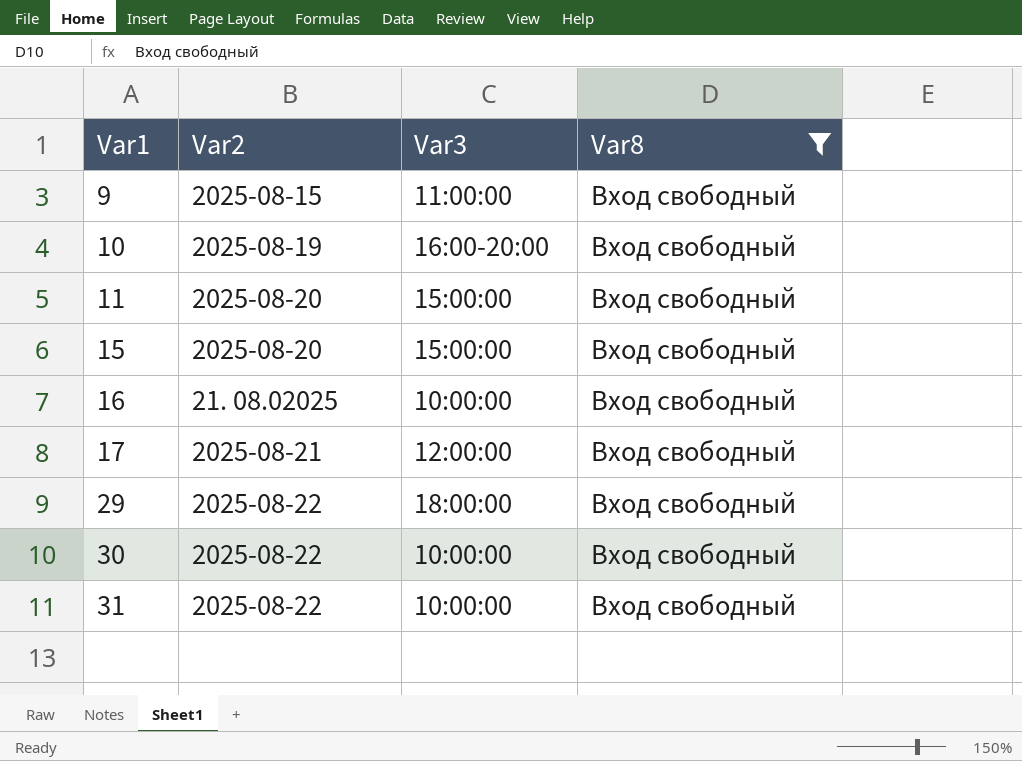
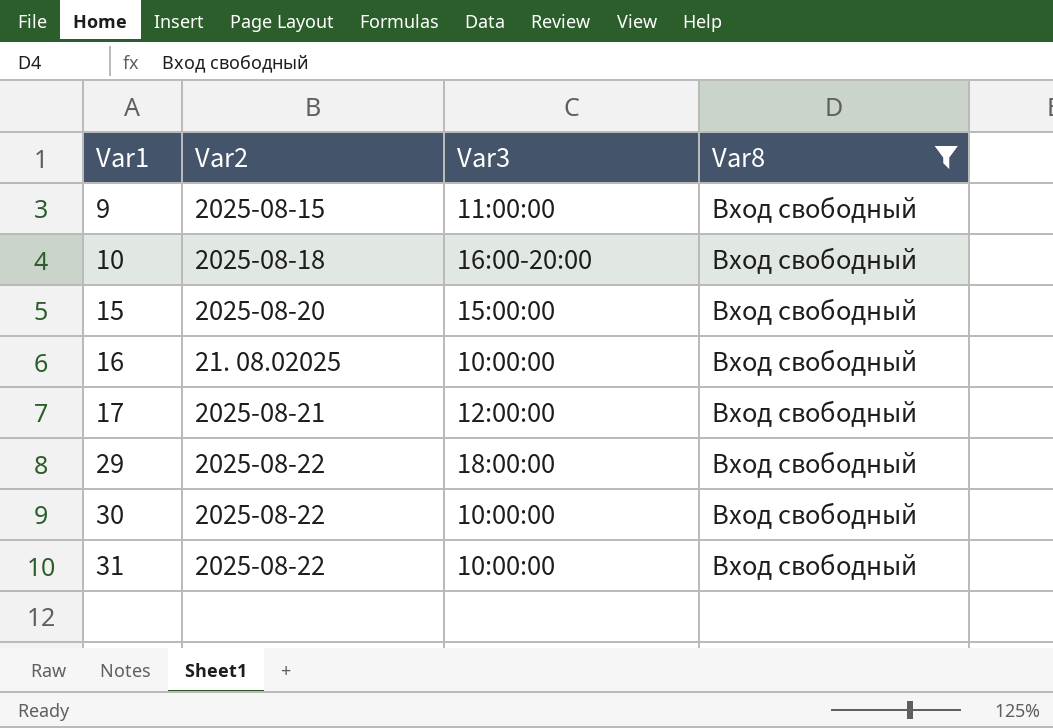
row 11: 2025-08-20 | 15:00:00 | Вход свободный -> none
10 | Var2: 2025-08-19 -> 2025-08-18

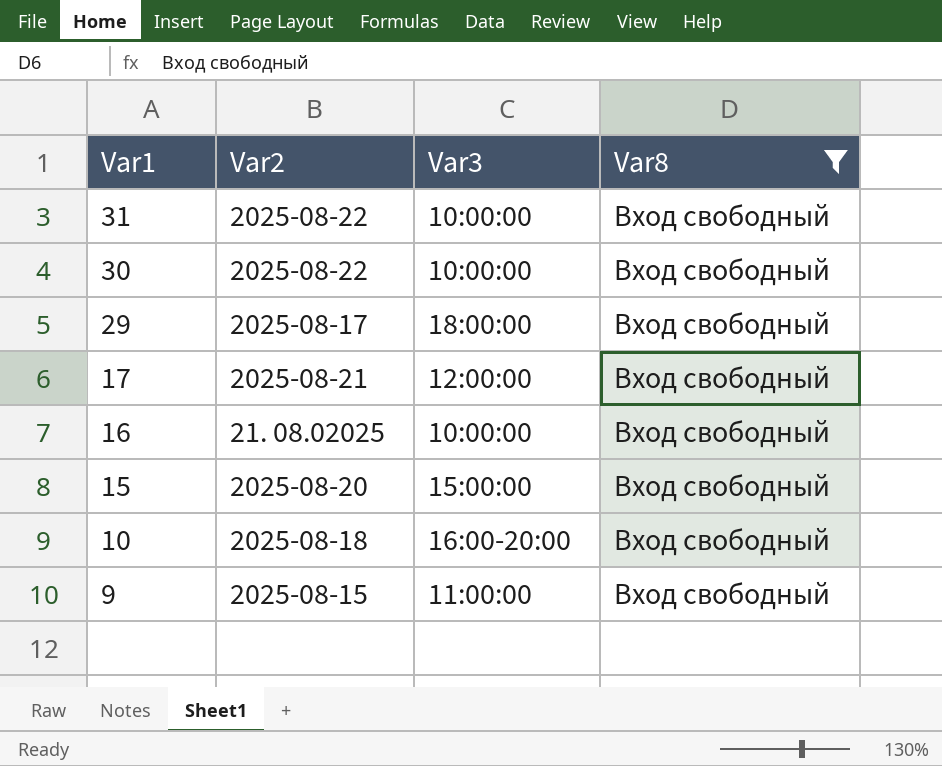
row order: Var1 ascending -> Var1 descending
29 | Var2: 2025-08-22 -> 2025-08-17

